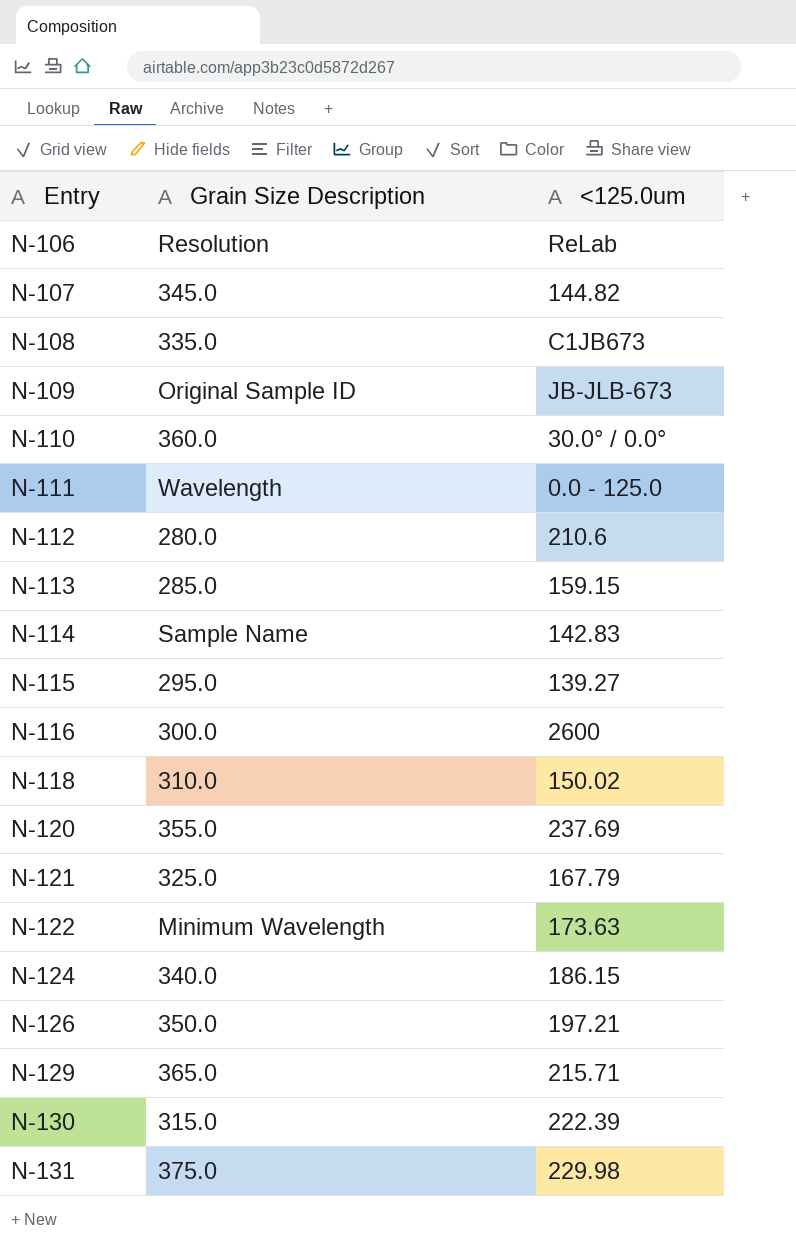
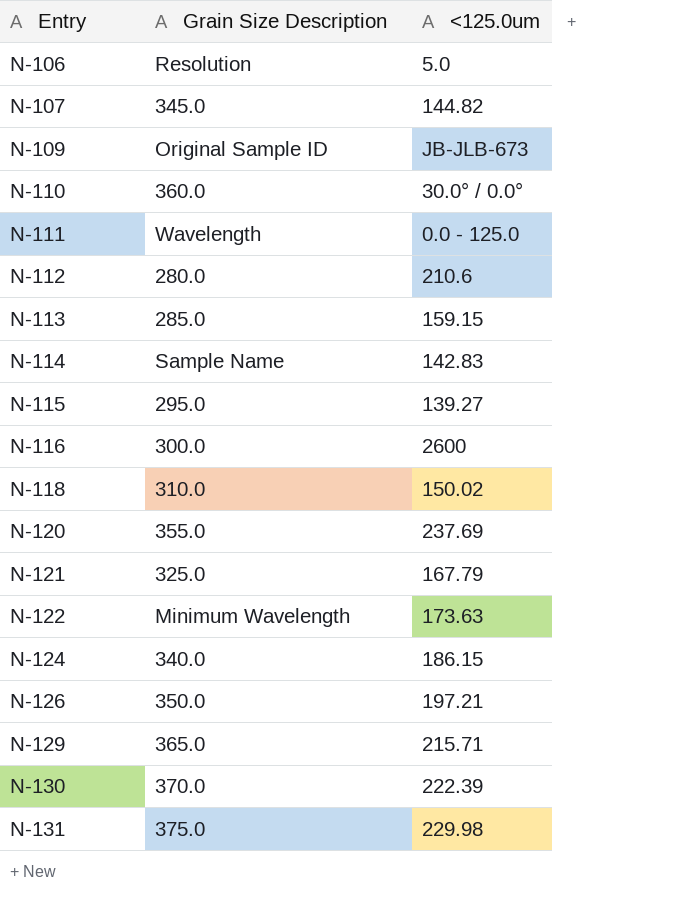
row N-108: 335.0 | C1JB673 -> none
N-106 | <125.0um: ReLab -> 5.0
N-130 | Grain Size Description: 315.0 -> 370.0

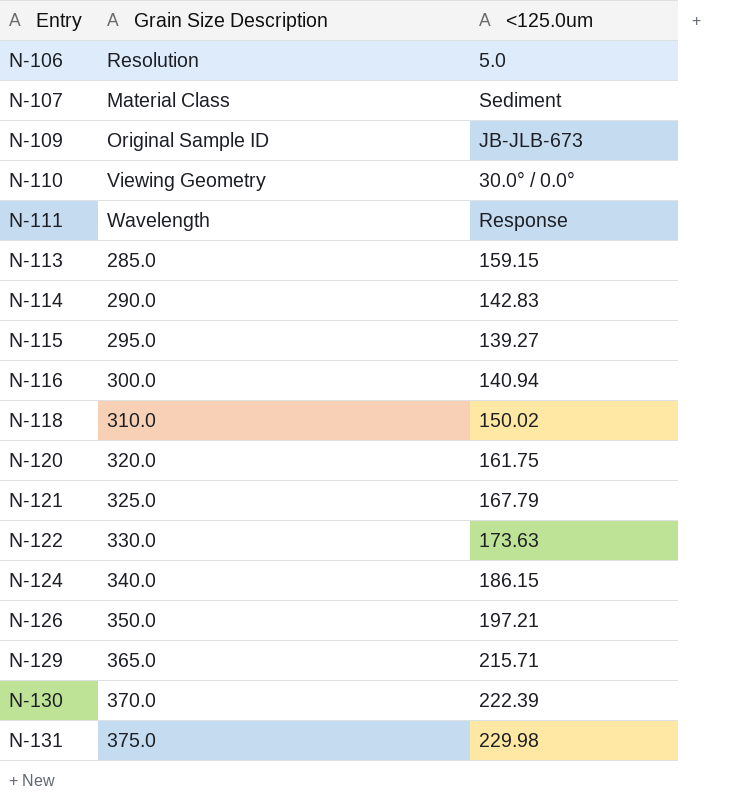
row N-112: 280.0 | 210.6 -> none
N-107 | Grain Size Description: 345.0 -> Material Class
N-107 | <125.0um: 144.82 -> Sediment
N-110 | Grain Size Description: 360.0 -> Viewing Geometry
N-111 | <125.0um: 0.0 - 125.0 -> Response
N-114 | Grain Size Description: Sample Name -> 290.0
N-116 | <125.0um: 2600 -> 140.94
N-120 | Grain Size Description: 355.0 -> 320.0
N-120 | <125.0um: 237.69 -> 161.75
N-122 | Grain Size Description: Minimum Wavelength -> 330.0

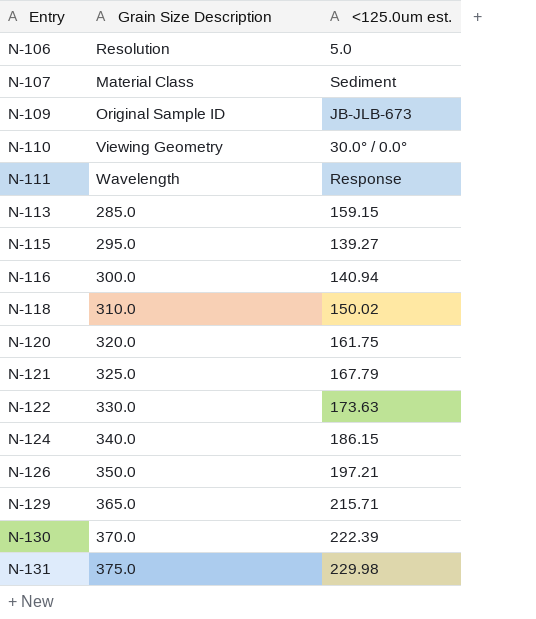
column name: <125.0um -> <125.0um est.
row N-114: 290.0 | 142.83 -> none

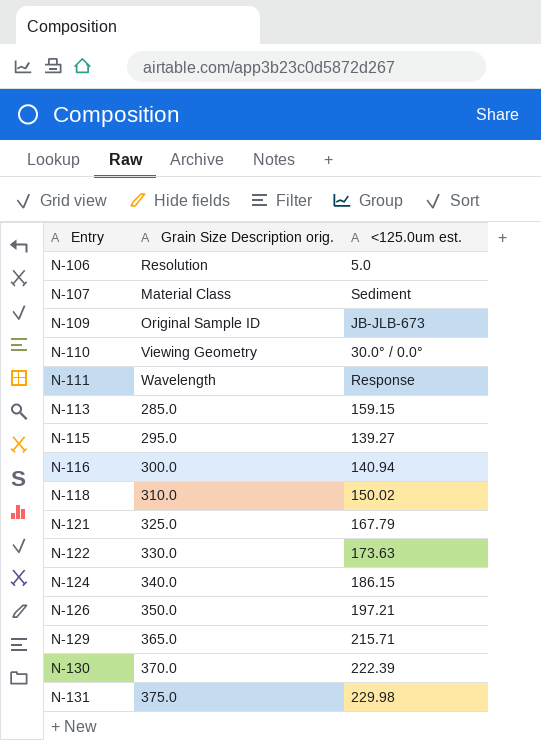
column name: Grain Size Description -> Grain Size Description orig.
row N-120: 320.0 | 161.75 -> none

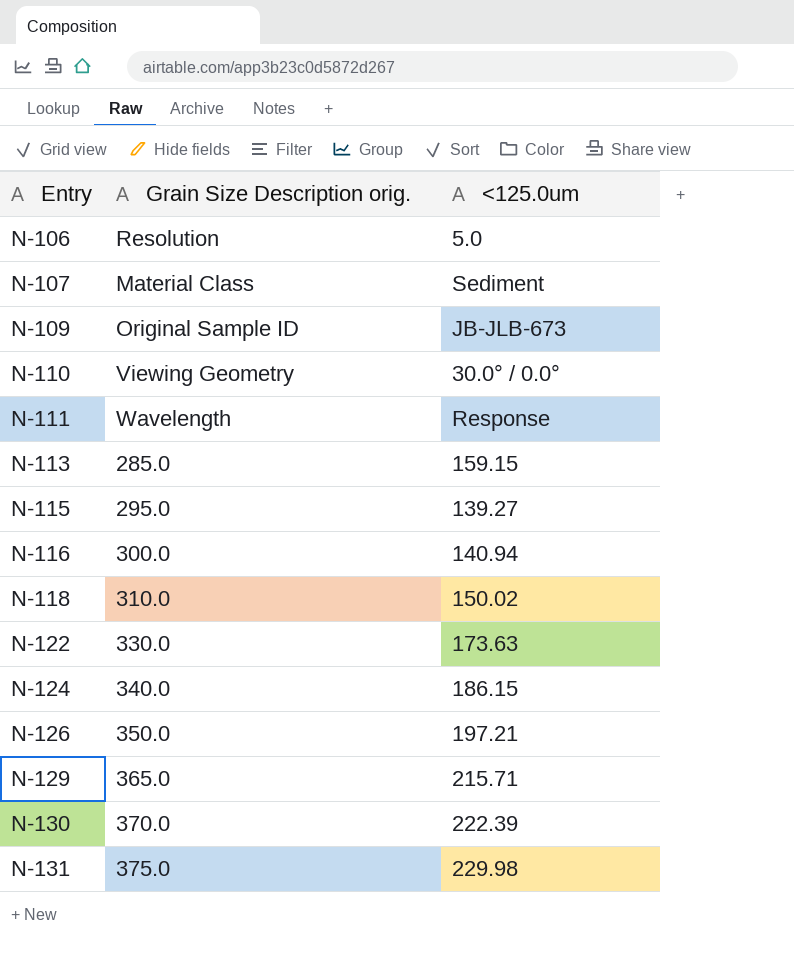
column name: <125.0um est. -> <125.0um
row N-121: 325.0 | 167.79 -> none

